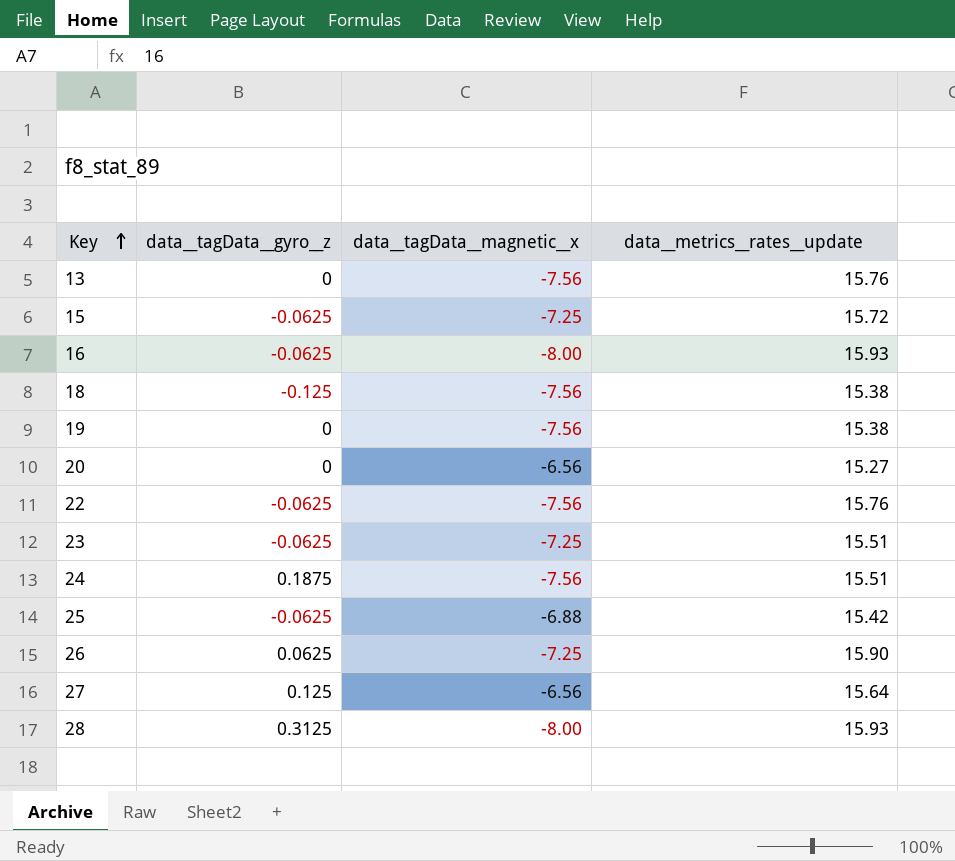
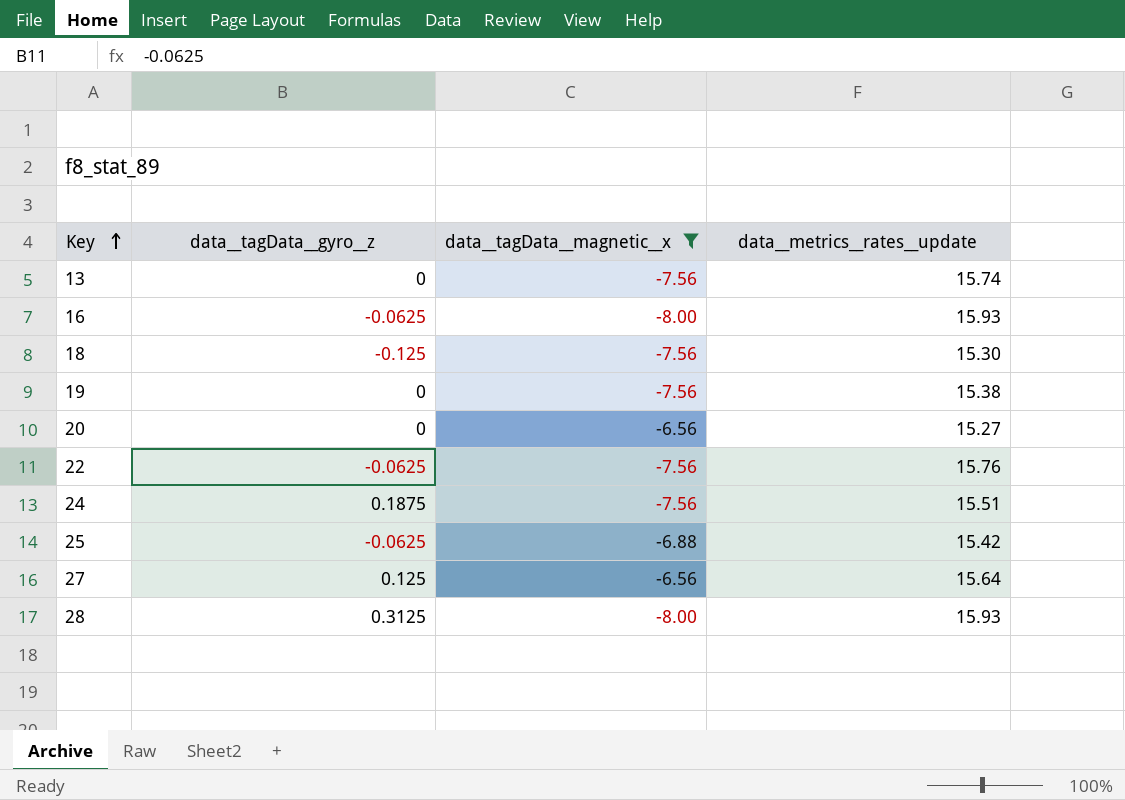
filter: none -> data__tagData__magnetic__x != -7.25
13 | data__metrics__rates__update: 15.76 -> 15.74
18 | data__metrics__rates__update: 15.38 -> 15.30

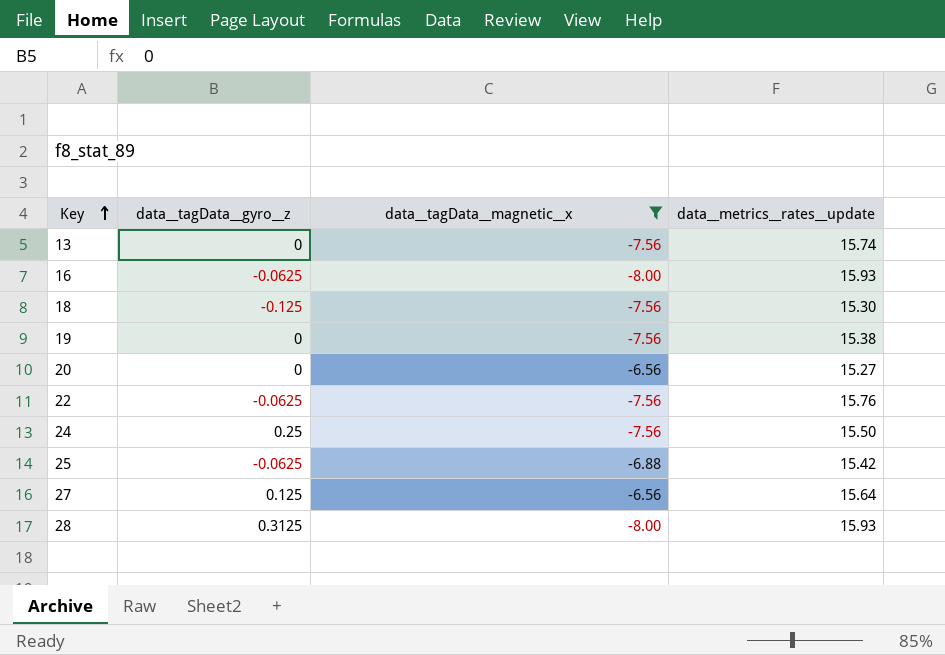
24 | data__tagData__gyro__z: 0.1875 -> 0.25
24 | data__metrics__rates__update: 15.51 -> 15.50

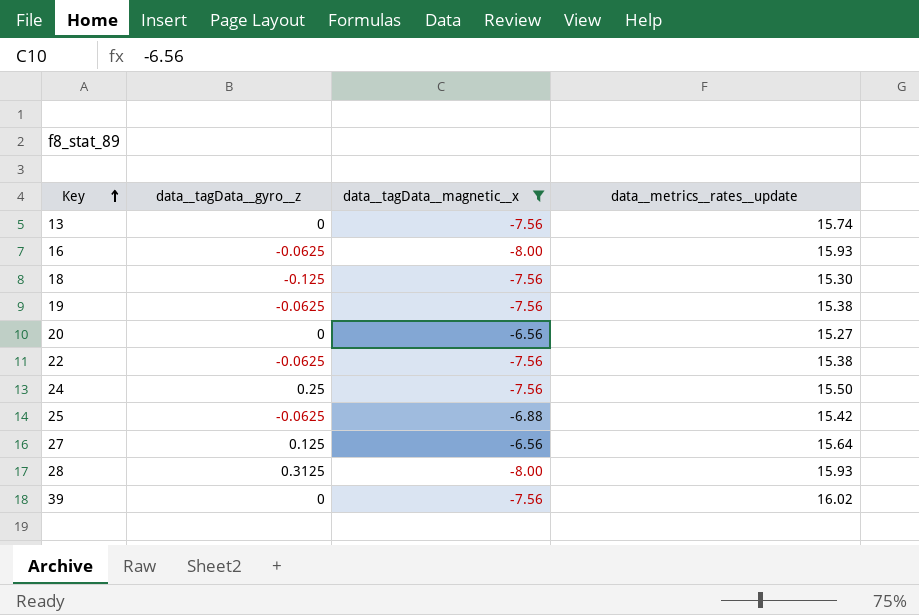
19 | data__tagData__gyro__z: 0 -> -0.0625
22 | data__metrics__rates__update: 15.76 -> 15.38
row 39: none -> 0 | -7.56 | 16.02

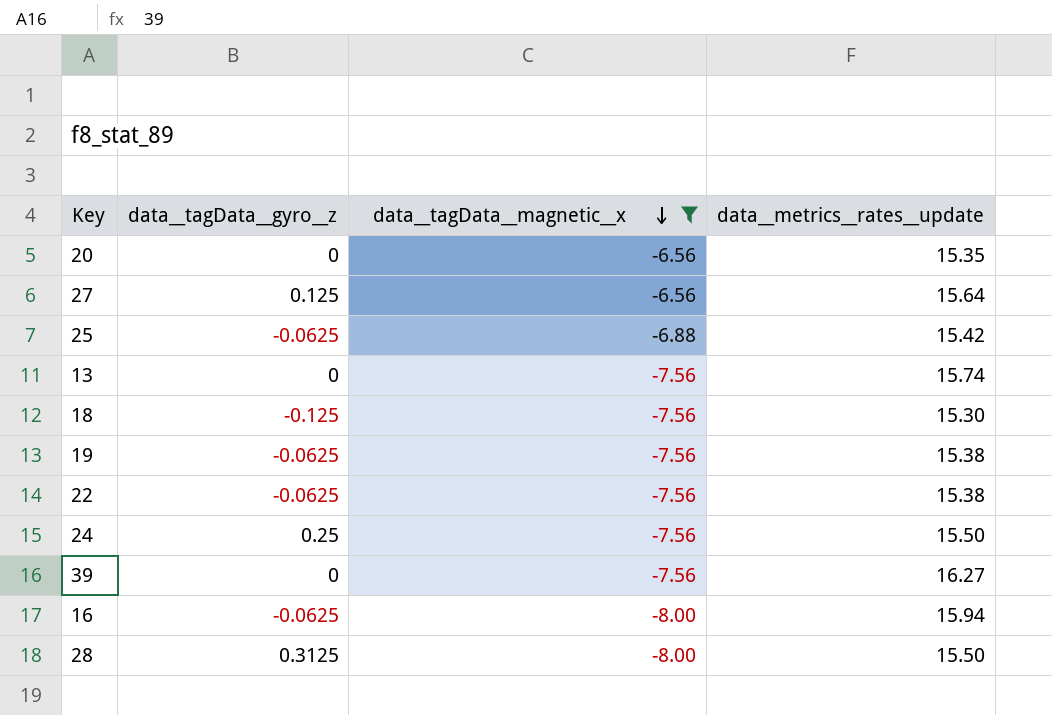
row order: Key ascending -> data__tagData__magnetic__x descending
20 | data__metrics__rates__update: 15.27 -> 15.35
39 | data__metrics__rates__update: 16.02 -> 16.27
16 | data__metrics__rates__update: 15.93 -> 15.94
28 | data__metrics__rates__update: 15.93 -> 15.50

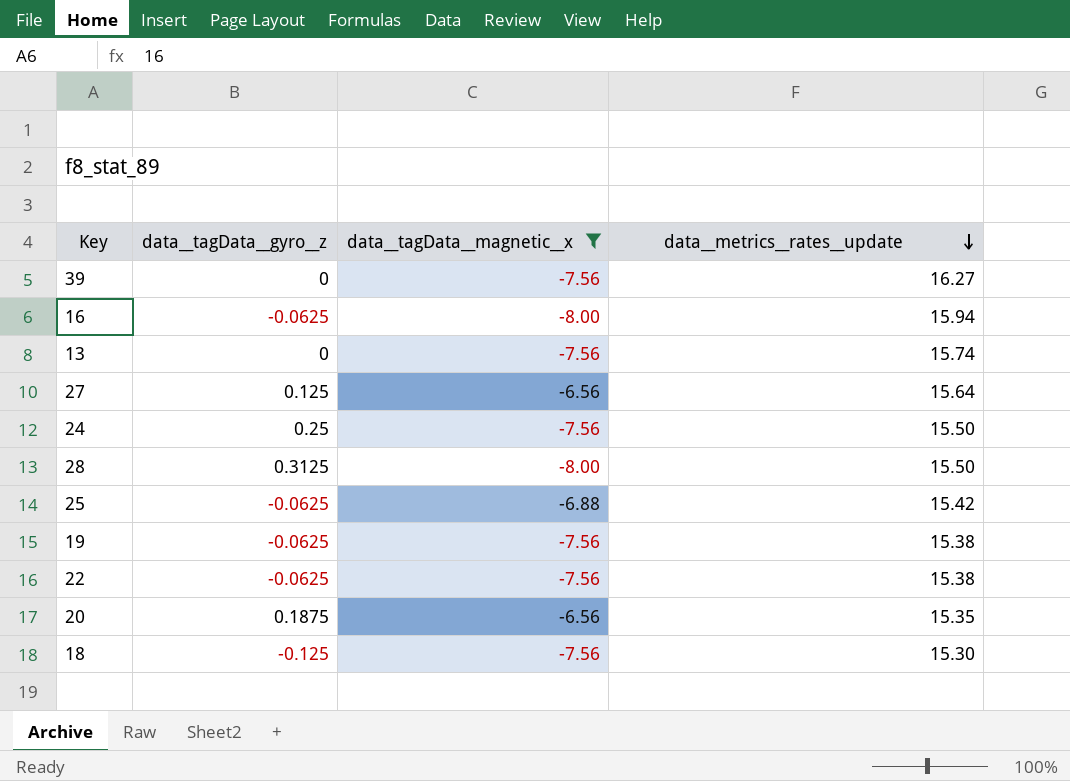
row order: data__tagData__magnetic__x descending -> data__metrics__rates__update descending
20 | data__tagData__gyro__z: 0 -> 0.1875

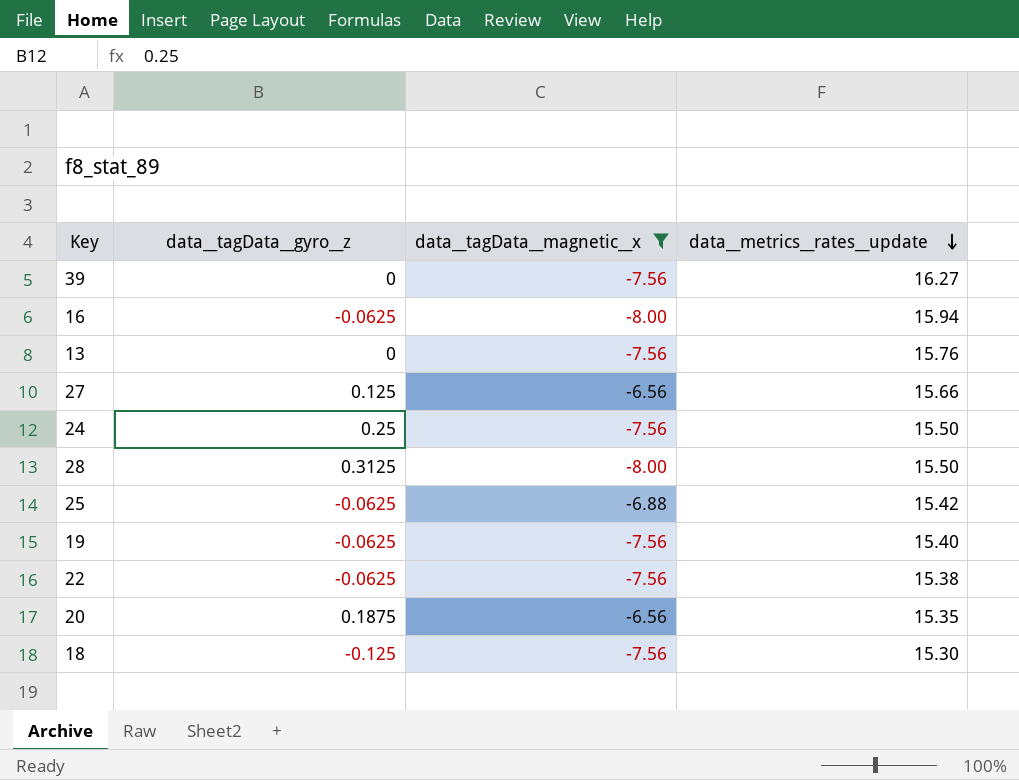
13 | data__metrics__rates__update: 15.74 -> 15.76
27 | data__metrics__rates__update: 15.64 -> 15.66
19 | data__metrics__rates__update: 15.38 -> 15.40

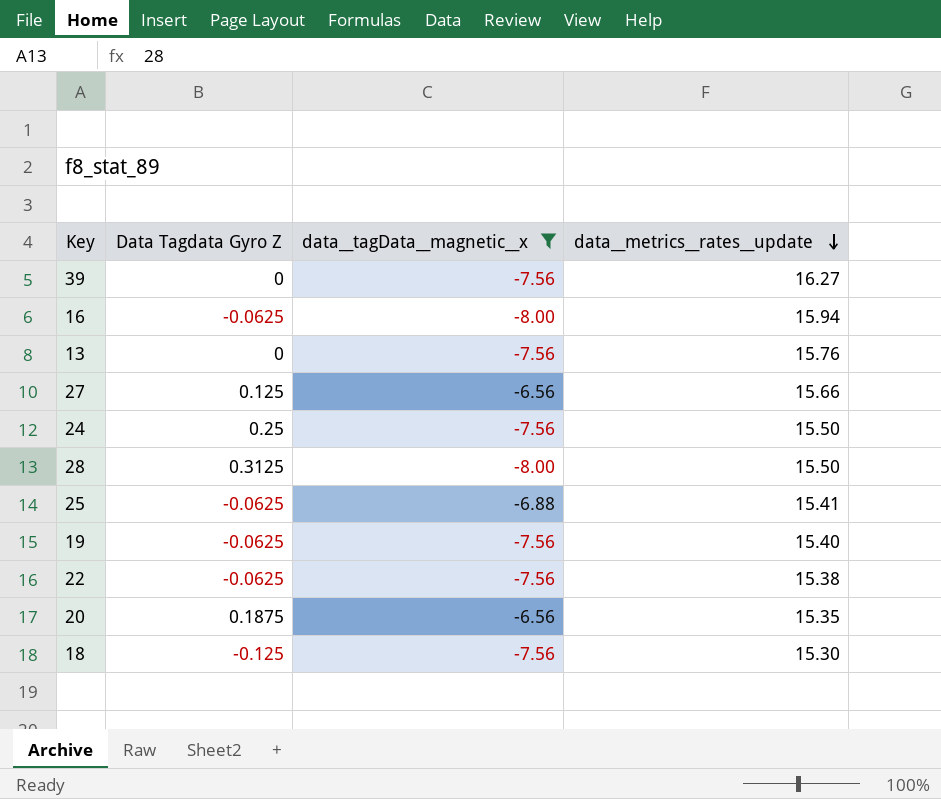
column name: data__tagData__gyro__z -> Data Tagdata Gyro Z
25 | data__metrics__rates__update: 15.42 -> 15.41

